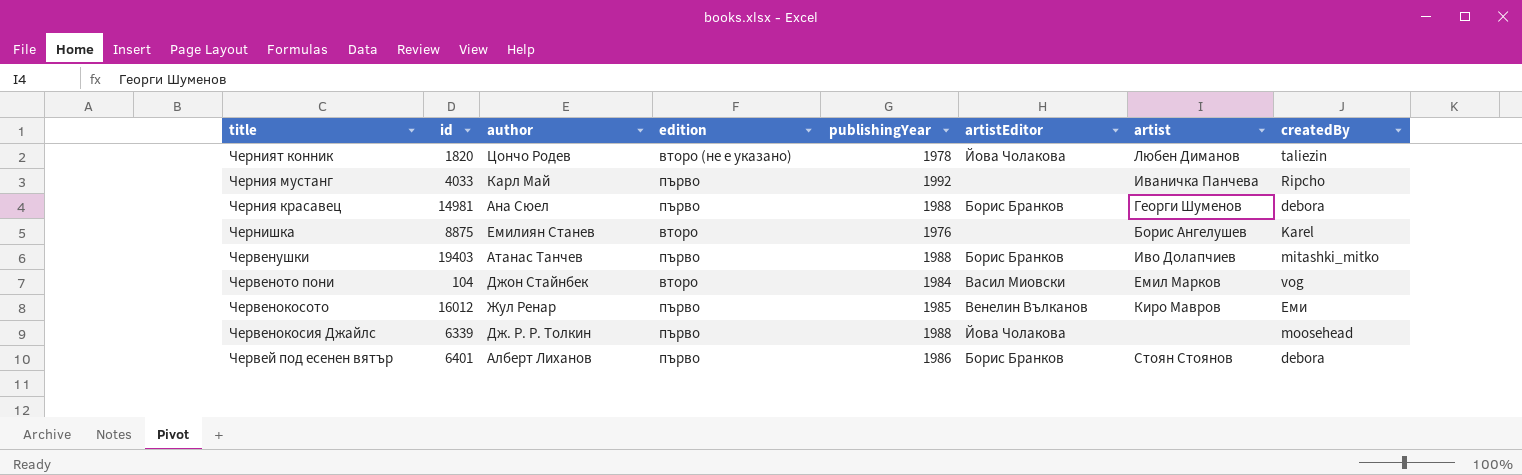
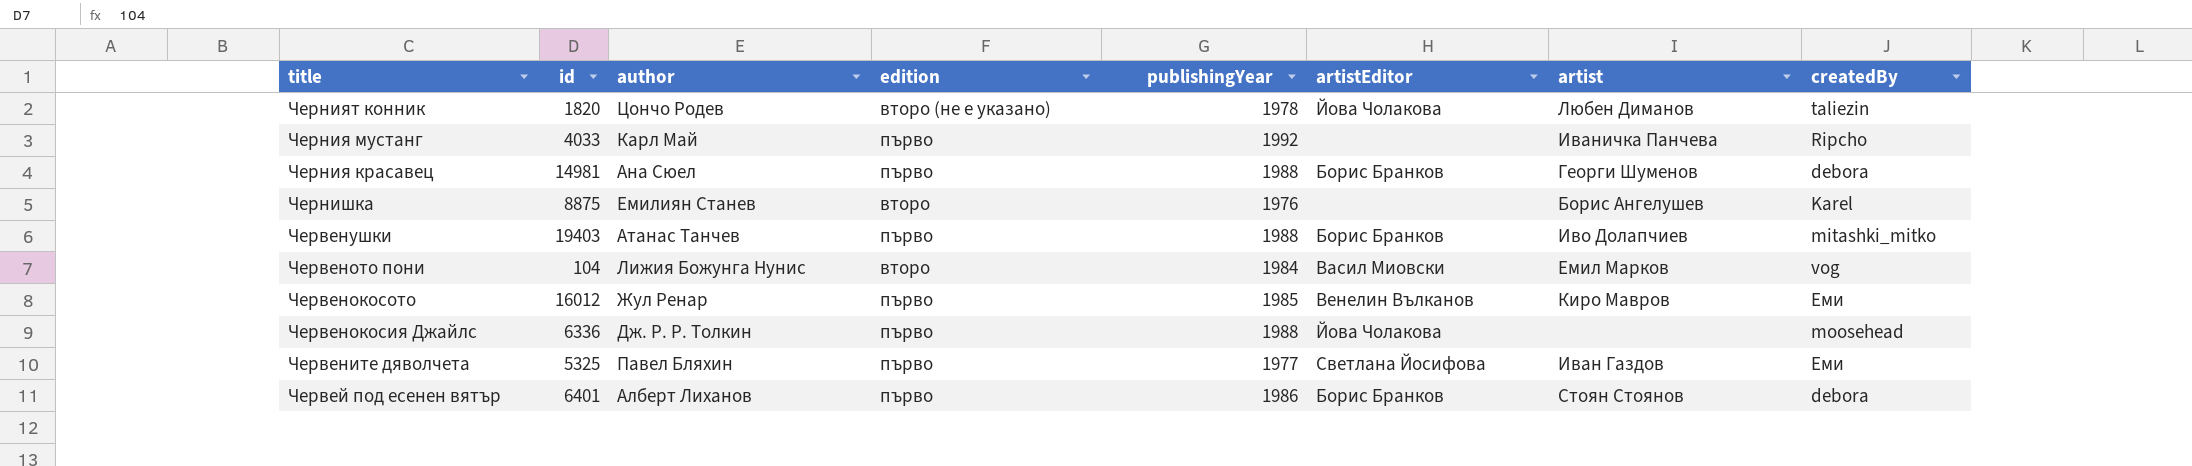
Червеното пони | author: Джон Стайнбек -> Лижия Божунга Нунис
Червенокосия Джайлс | id: 6339 -> 6336
row Червените дяволчета: none -> 5325 | Павел Бляхин | първо | 1977 | Светлана Йосифова | Иван Газдов | Еми

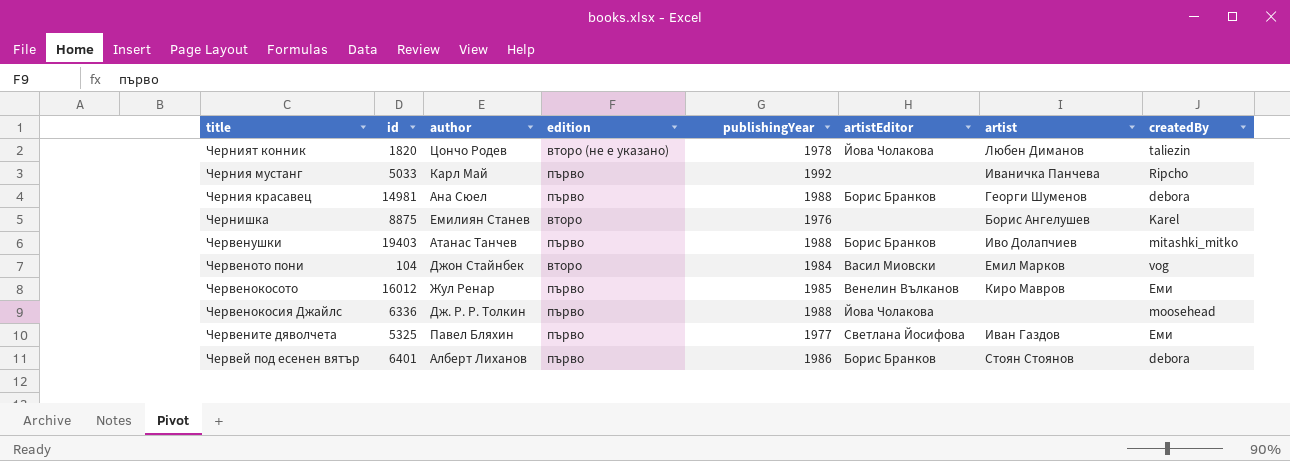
Черния мустанг | id: 4033 -> 5033
Червеното пони | author: Лижия Божунга Нунис -> Джон Стайнбек

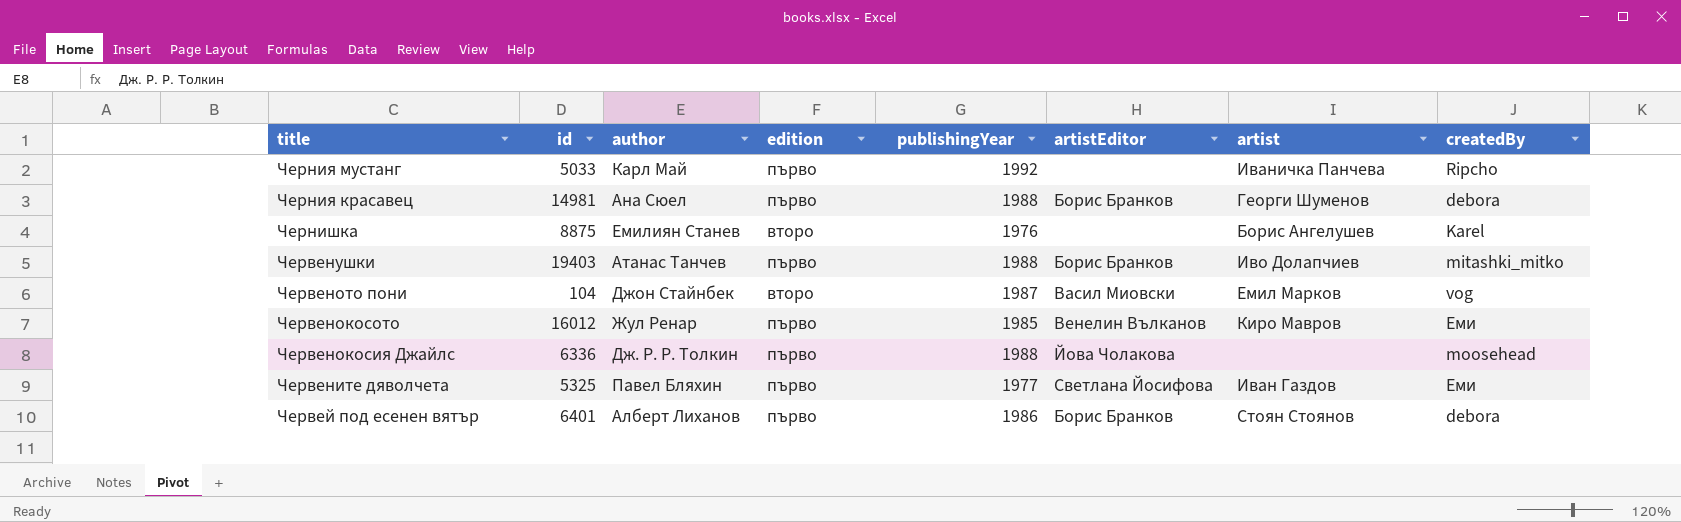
row Черният конник: 1820 | Цончо Родев | второ (не е указано) | 1978 | Йова Чолакова | Любен Диманов | taliezin -> none
Червеното пони | publishingYear: 1984 -> 1987

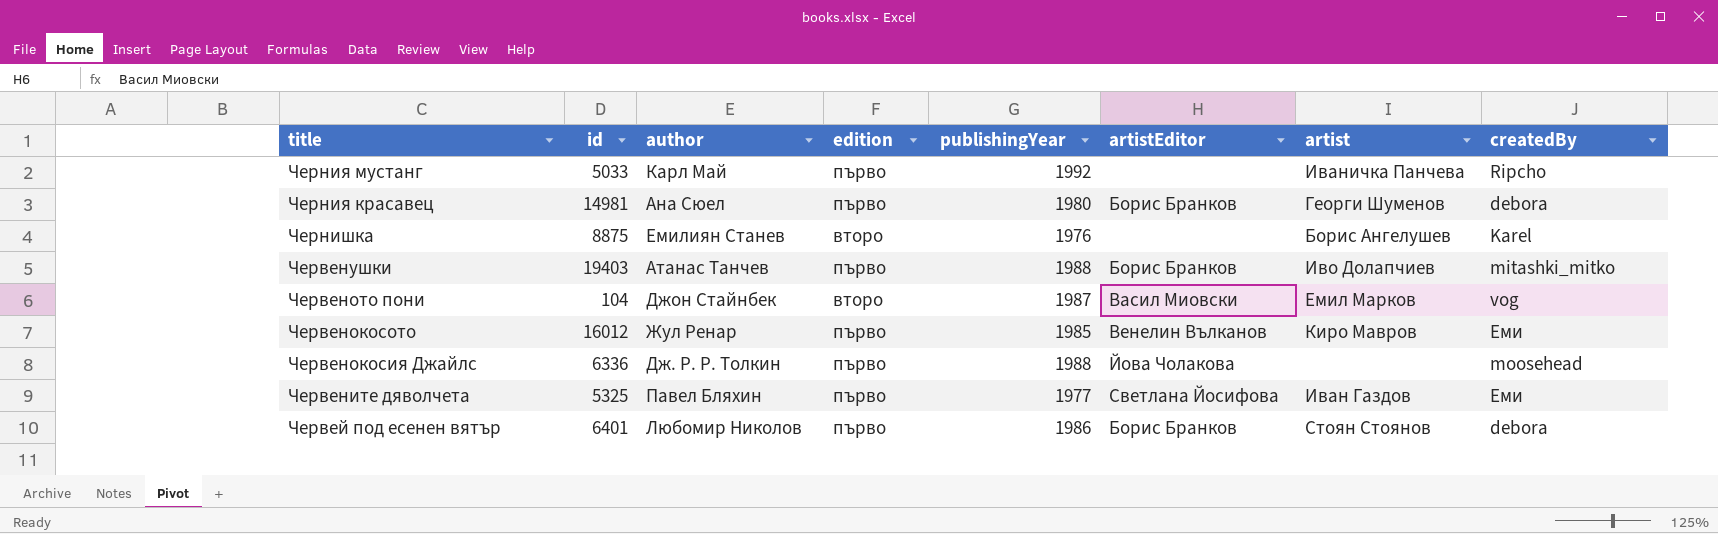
Черния красавец | publishingYear: 1988 -> 1980
Червей под есенен вятър | author: Алберт Лиханов -> Любомир Николов

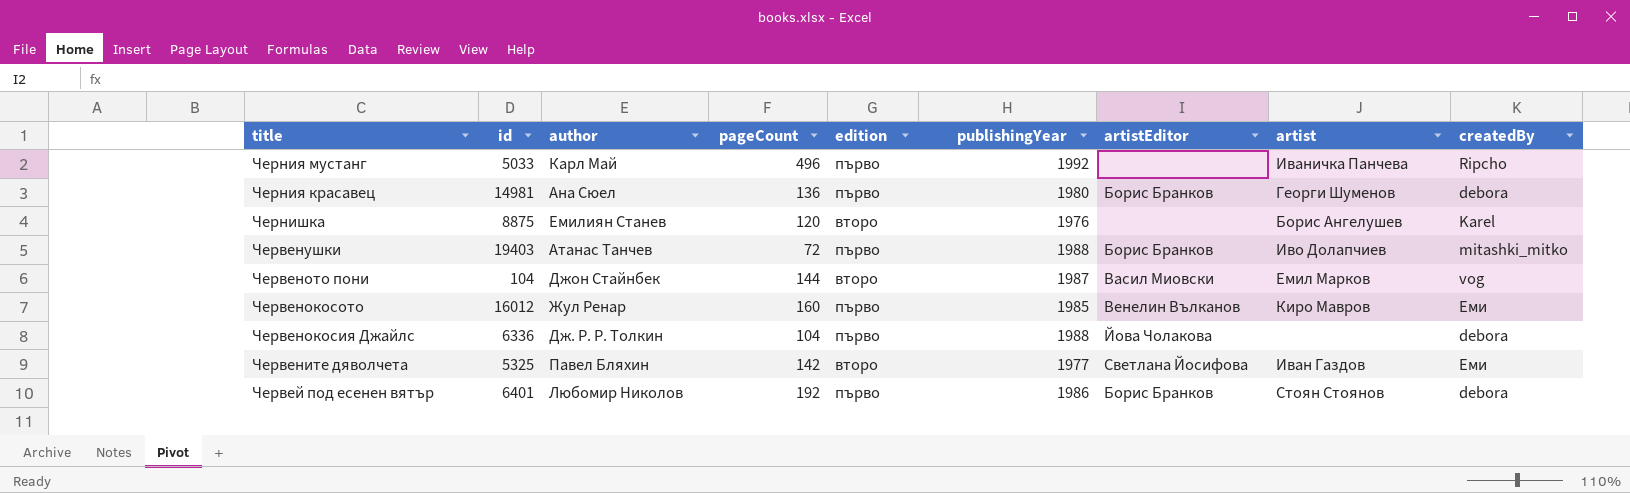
column pageCount | position: none -> 4
Червенокосия Джайлс | createdBy: moosehead -> debora
Червените дяволчета | edition: първо -> второ

